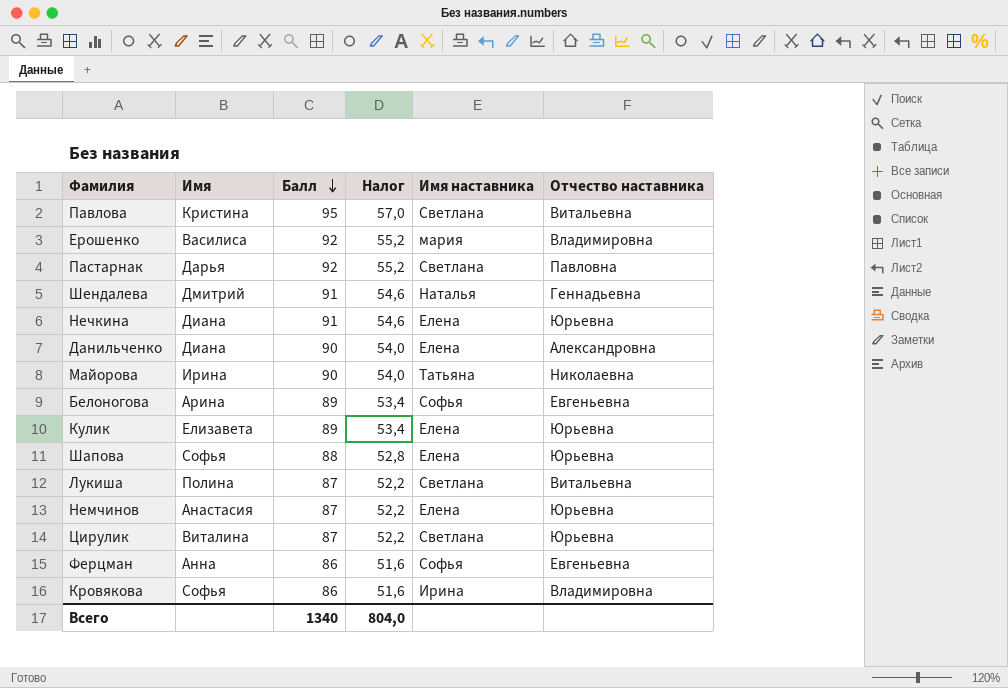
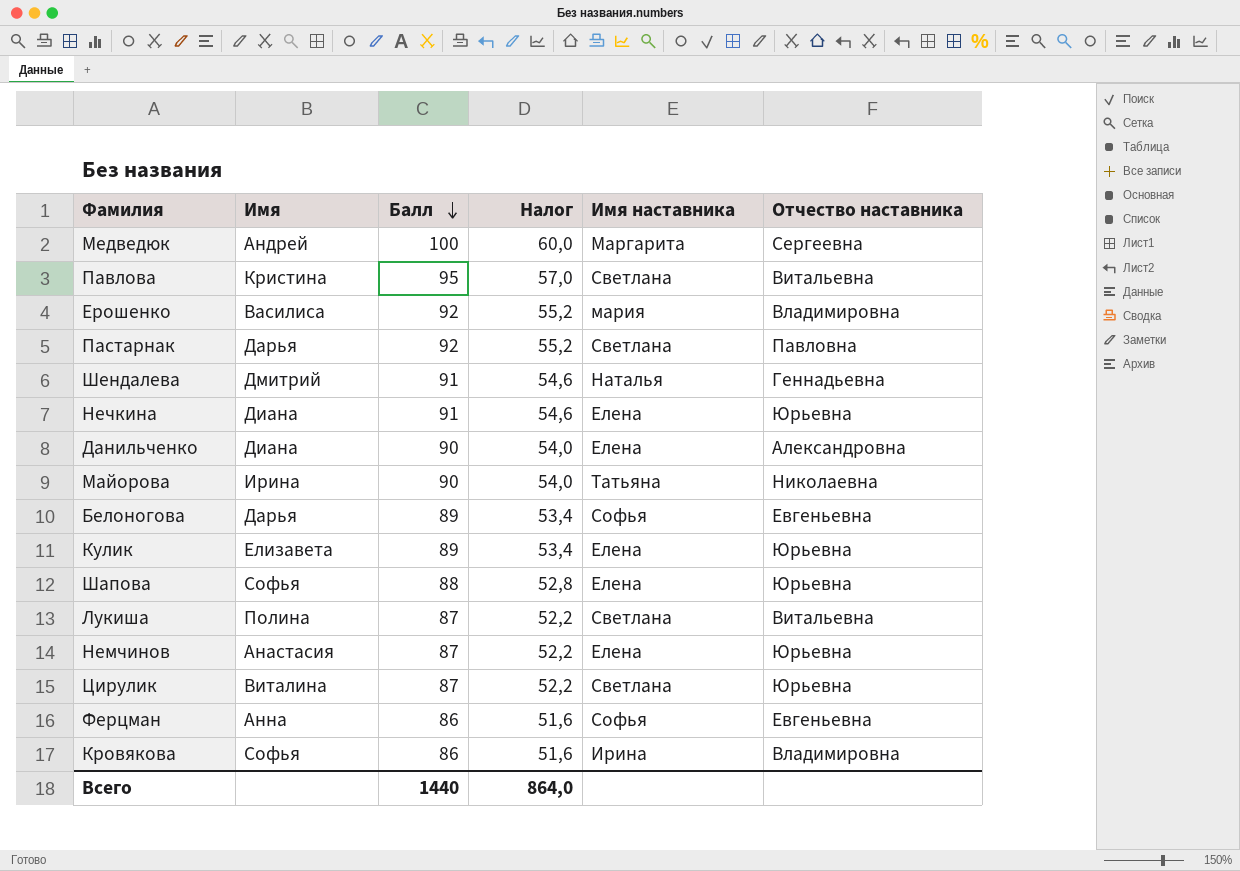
row Медведюк: none -> Андрей | 100 | 60,0 | Маргарита | Сергеевна
Белоногова | Имя: Арина -> Дарья
Всего | Балл: 1340 -> 1440
Всего | Налог: 804,0 -> 864,0

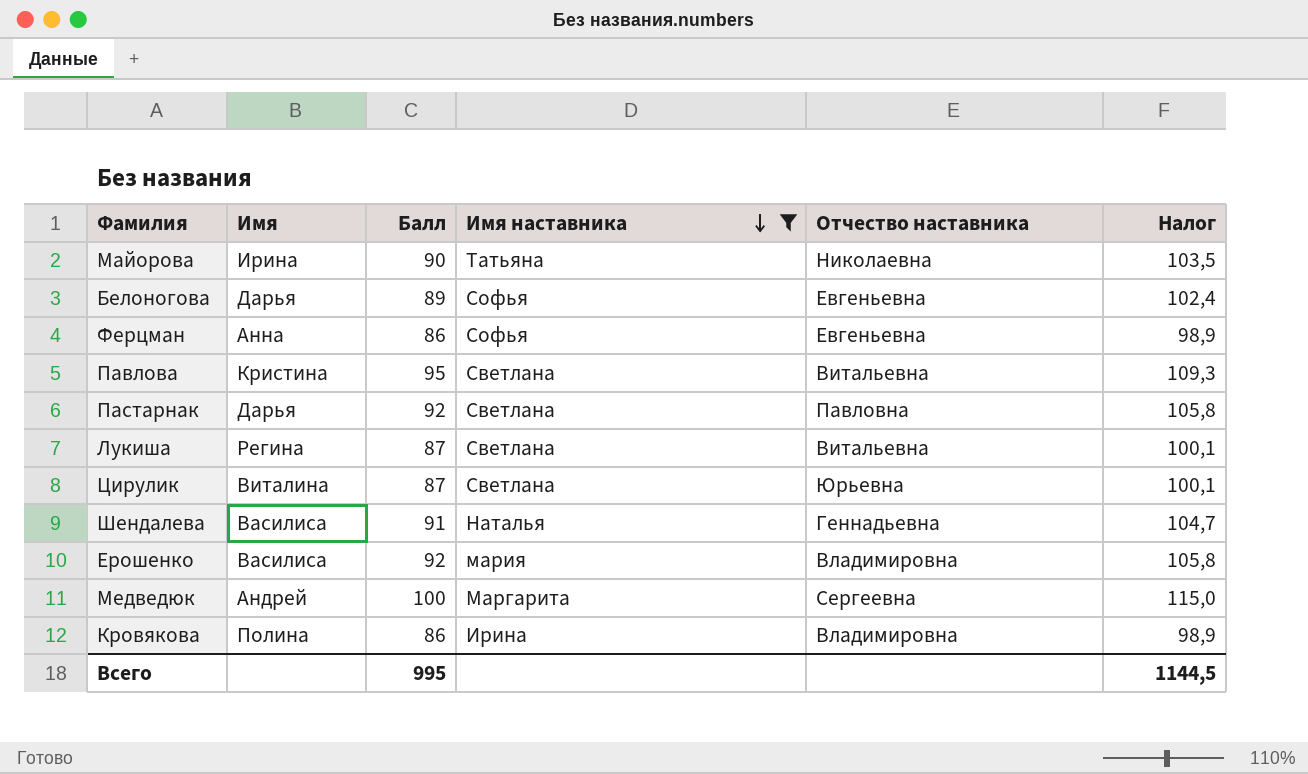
filter: none -> Имя наставника != Елена
row order: Балл descending -> Имя наставника descending
column Налог | formula: [Балл] * 0,6 -> [Балл] * 1,15
column Налог | position: 4 -> 6
Лукиша | Имя: Полина -> Регина
Шендалева | Имя: Дмитрий -> Василиса
Кровякова | Имя: Софья -> Полина
Всего | Балл: 1440 -> 995
Всего | Налог: 864,0 -> 1144,5

